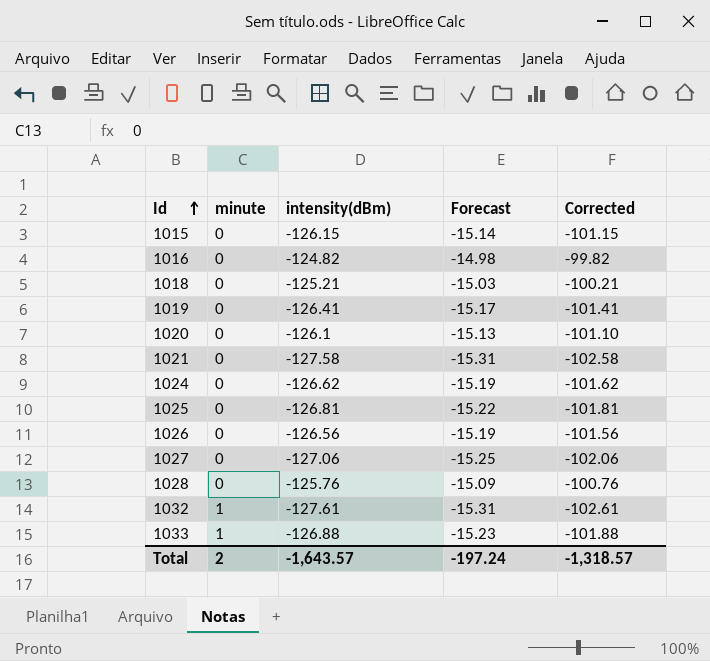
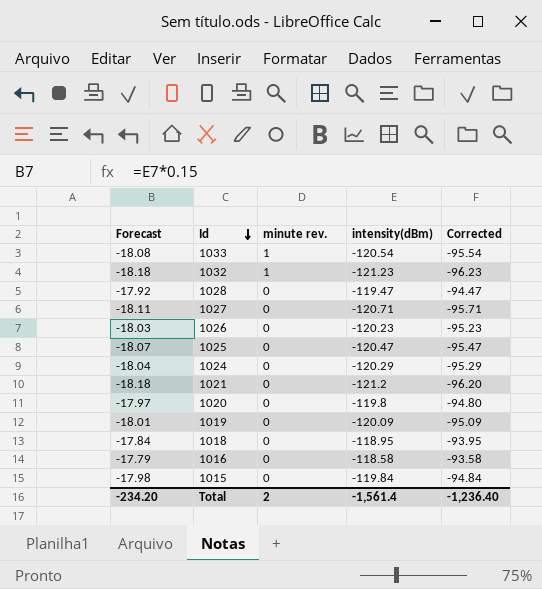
row order: Id ascending -> Id descending
column Forecast | formula: [intensity(dBm)] * 0.12 -> [intensity(dBm)] * 0.15
column Forecast | position: 4 -> 1
column name: minute -> minute rev.
1033 | intensity(dBm): -126.88 -> -120.54
1033 | Corrected: -101.88 -> -95.54
1032 | intensity(dBm): -127.61 -> -121.23
1032 | Corrected: -102.61 -> -96.23
1028 | intensity(dBm): -125.76 -> -119.47
1028 | Corrected: -100.76 -> -94.47
1027 | intensity(dBm): -127.06 -> -120.71
1027 | Corrected: -102.06 -> -95.71
1026 | intensity(dBm): -126.56 -> -120.23
1026 | Corrected: -101.56 -> -95.23
1025 | intensity(dBm): -126.81 -> -120.47
1025 | Corrected: -101.81 -> -95.47
1024 | intensity(dBm): -126.62 -> -120.29
1024 | Corrected: -101.62 -> -95.29
1021 | intensity(dBm): -127.58 -> -121.2
1021 | Corrected: -102.58 -> -96.20
1020 | intensity(dBm): -126.1 -> -119.8
1020 | Corrected: -101.10 -> -94.80
1019 | intensity(dBm): -126.41 -> -120.09
1019 | Corrected: -101.41 -> -95.09
1018 | intensity(dBm): -125.21 -> -118.95
1018 | Corrected: -100.21 -> -93.95
1016 | intensity(dBm): -124.82 -> -118.58
1016 | Corrected: -99.82 -> -93.58
1015 | intensity(dBm): -126.15 -> -119.84
1015 | Corrected: -101.15 -> -94.84
Total | Forecast: -197.24 -> -234.20
Total | intensity(dBm): -1,643.57 -> -1,561.4
Total | Corrected: -1,318.57 -> -1,236.40

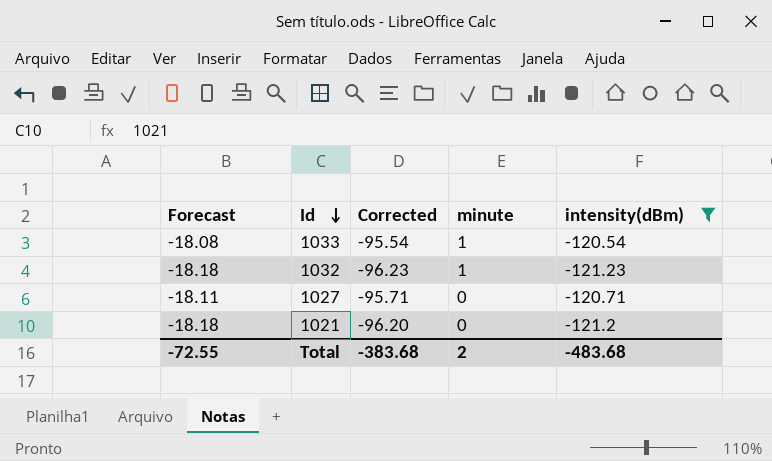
filter: none -> intensity(dBm) <= -120.54
column Corrected | position: 5 -> 3
column name: minute rev. -> minute
Total | Forecast: -234.20 -> -72.55
Total | Corrected: -1,236.40 -> -383.68
Total | intensity(dBm): -1,561.4 -> -483.68

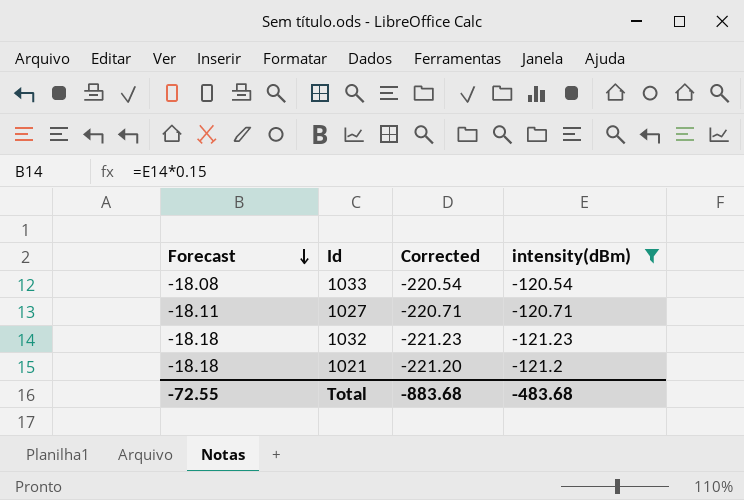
row order: Id descending -> Forecast descending
column minute | position: 4 -> none
column Corrected | formula: [intensity(dBm)] + 25 -> [intensity(dBm)] - 100
Total | Corrected: -383.68 -> -883.68

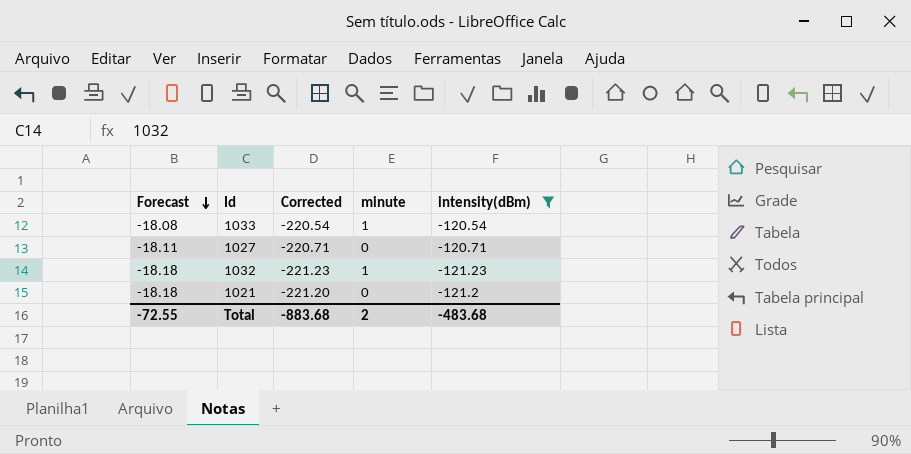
column minute | position: none -> 4

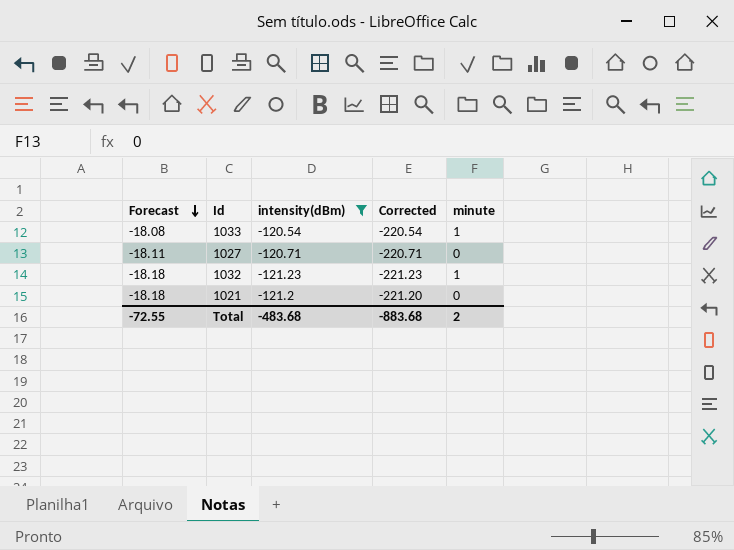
column intensity(dBm) | position: 5 -> 3

